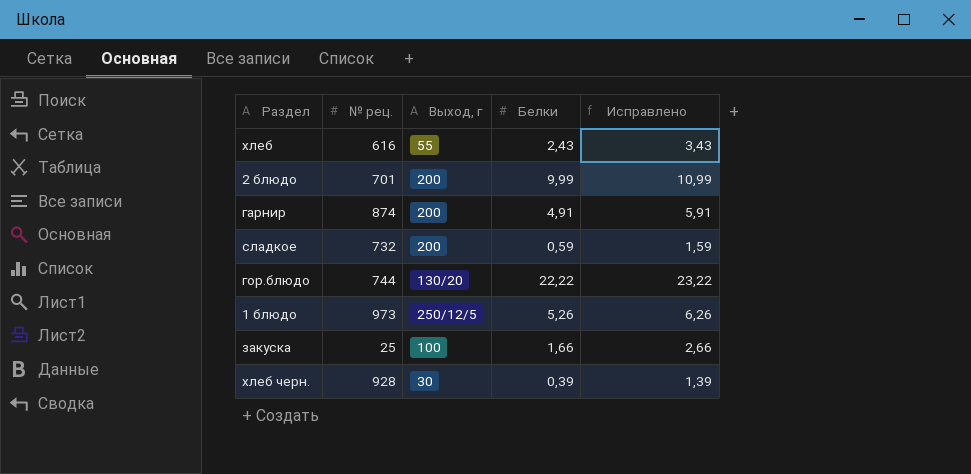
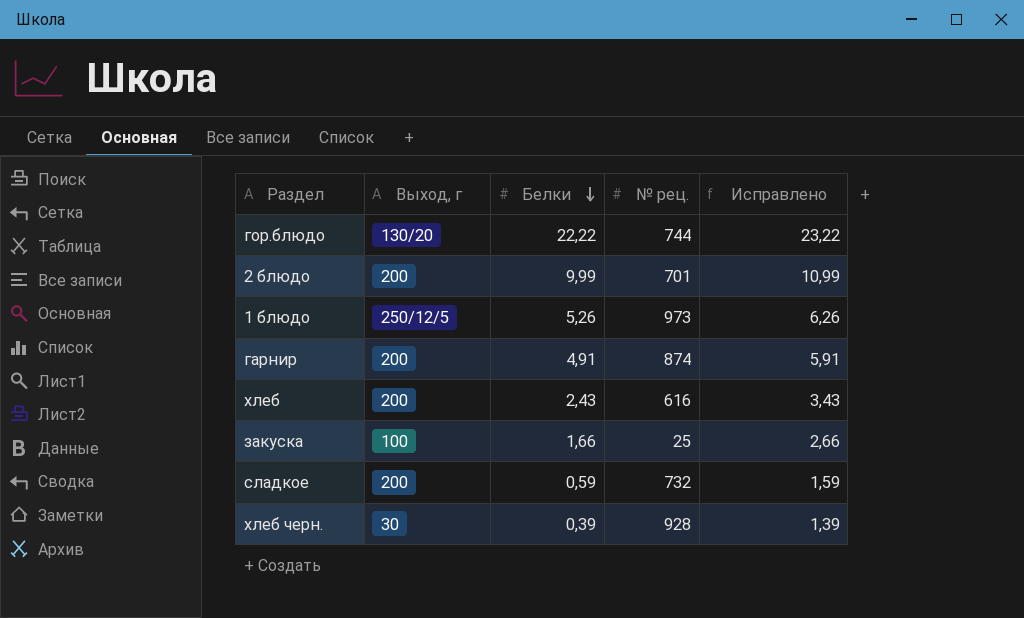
row order: none -> Белки descending
column № рец. | position: 2 -> 4
хлеб | Выход, г: 55 -> 200

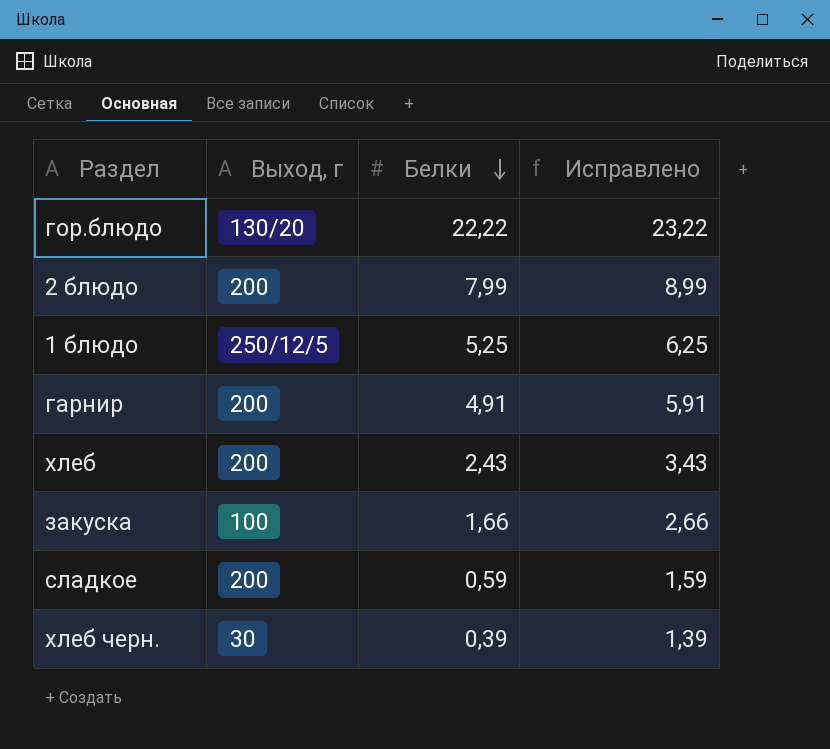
column № рец. | position: 4 -> none
2 блюдо | Белки: 9,99 -> 7,99
2 блюдо | Исправлено: 10,99 -> 8,99
1 блюдо | Белки: 5,26 -> 5,25
1 блюдо | Исправлено: 6,26 -> 6,25

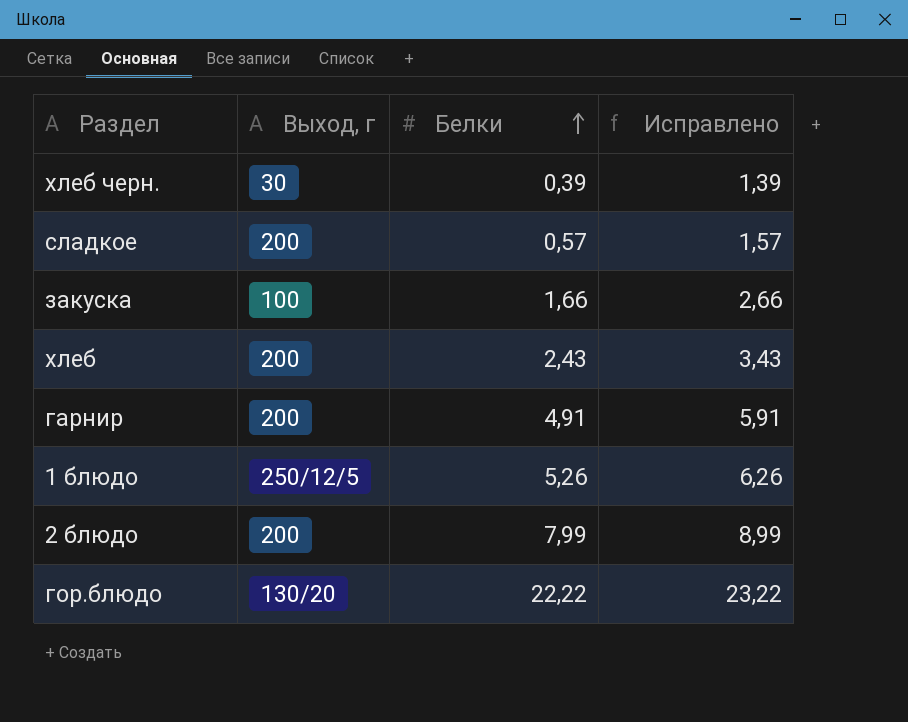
row order: Белки descending -> Белки ascending
сладкое | Белки: 0,59 -> 0,57
сладкое | Исправлено: 1,59 -> 1,57
1 блюдо | Белки: 5,25 -> 5,26
1 блюдо | Исправлено: 6,25 -> 6,26

